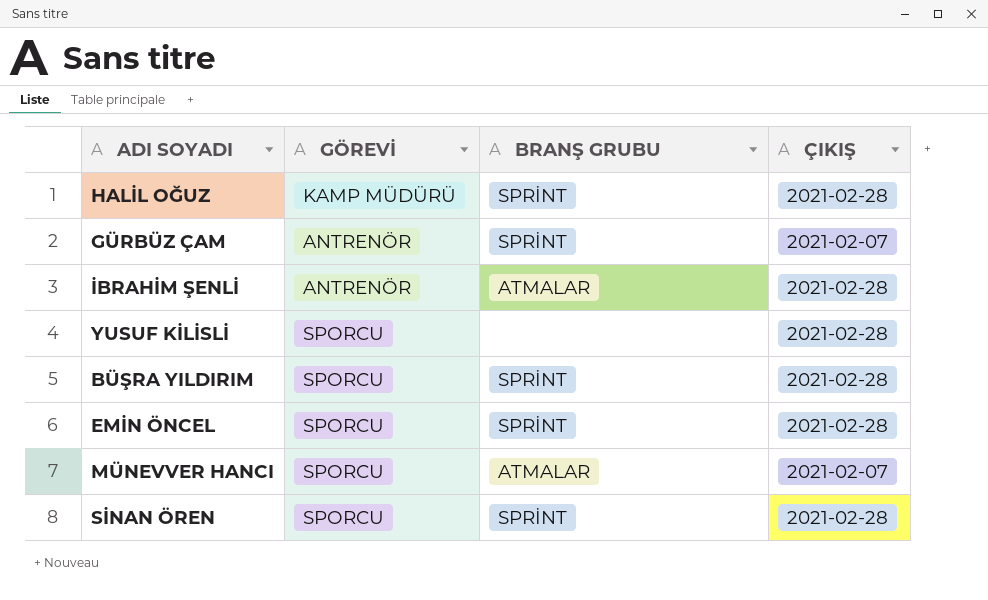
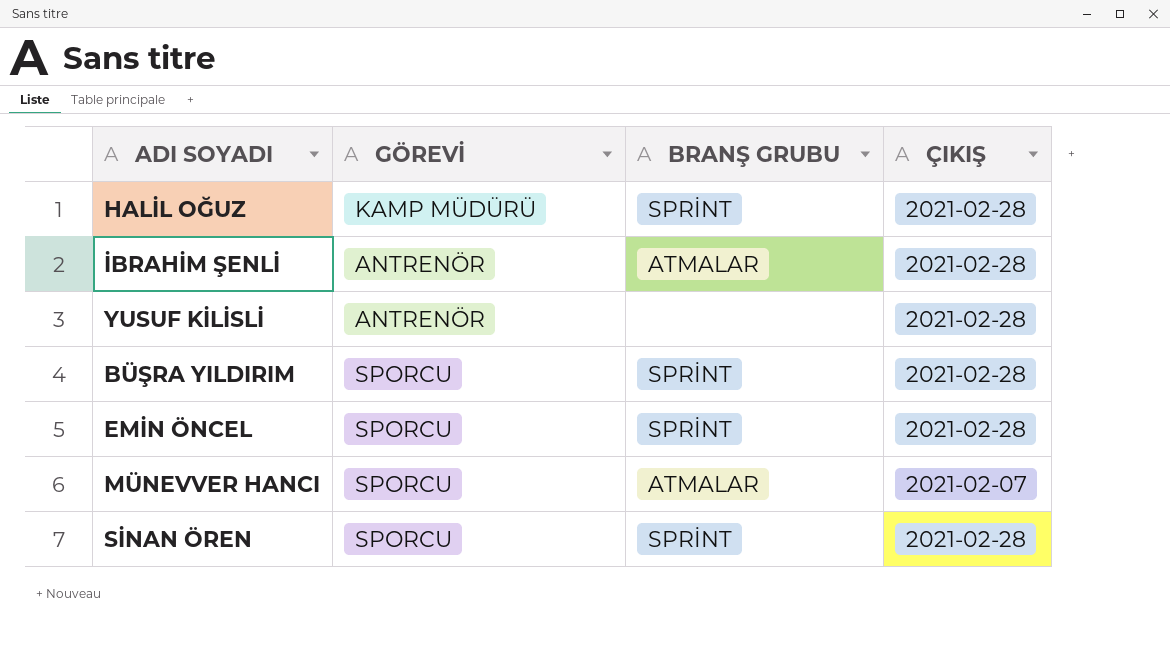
row GÜRBÜZ ÇAM: ANTRENÖR | SPRİNT | 2021-02-07 -> none
YUSUF KİLİSLİ | GÖREVİ: SPORCU -> ANTRENÖR

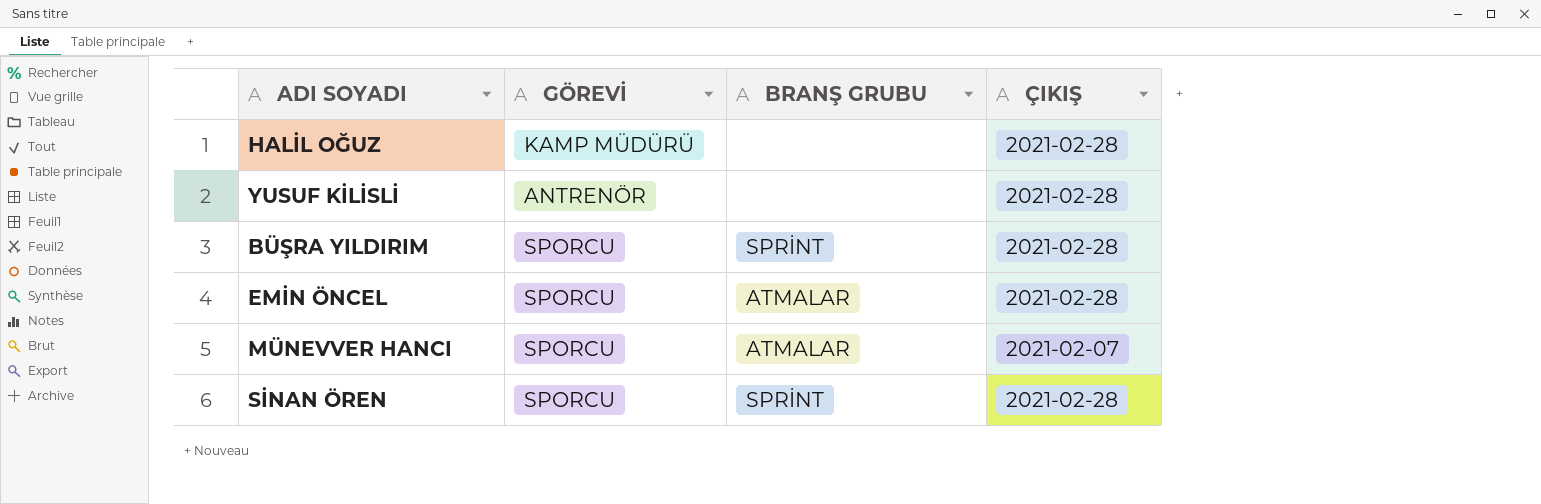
row İBRAHİM ŞENLİ: ANTRENÖR | ATMALAR | 2021-02-28 -> none
HALİL OĞUZ | BRANŞ GRUBU: SPRİNT -> none
EMİN ÖNCEL | BRANŞ GRUBU: SPRİNT -> ATMALAR

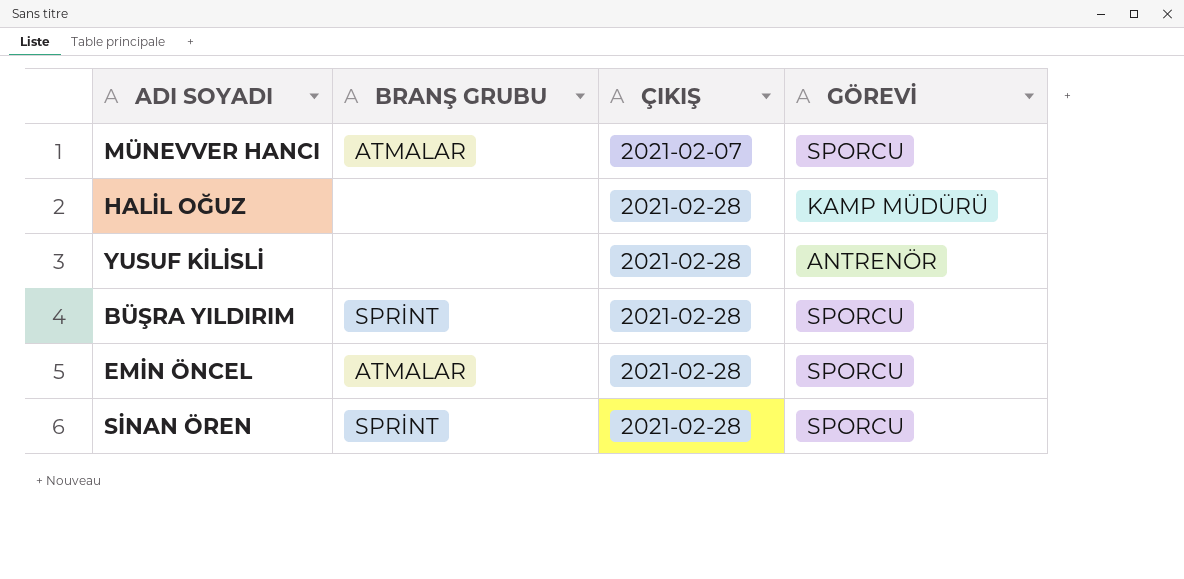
row order: none -> ÇIKIŞ ascending
column GÖREVİ | position: 2 -> 4

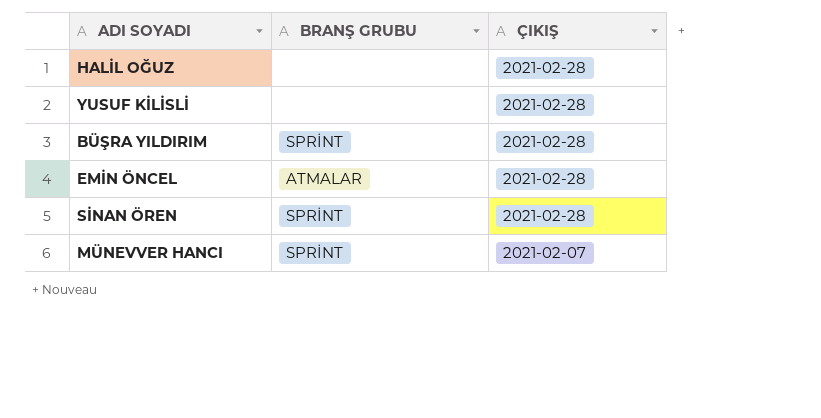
row order: ÇIKIŞ ascending -> ÇIKIŞ descending
column GÖREVİ | position: 4 -> none
MÜNEVVER HANCI | BRANŞ GRUBU: ATMALAR -> SPRİNT

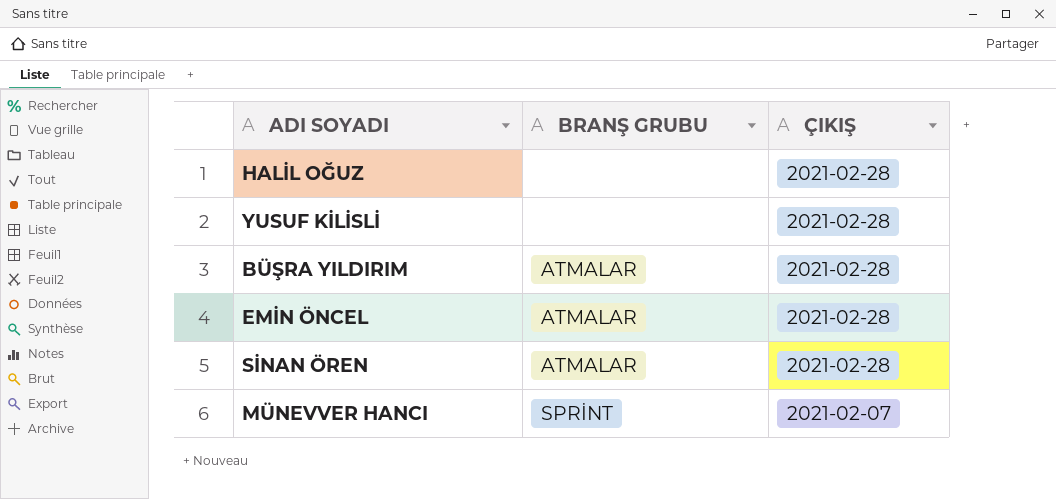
BÜŞRA YILDIRIM | BRANŞ GRUBU: SPRİNT -> ATMALAR
SİNAN ÖREN | BRANŞ GRUBU: SPRİNT -> ATMALAR

